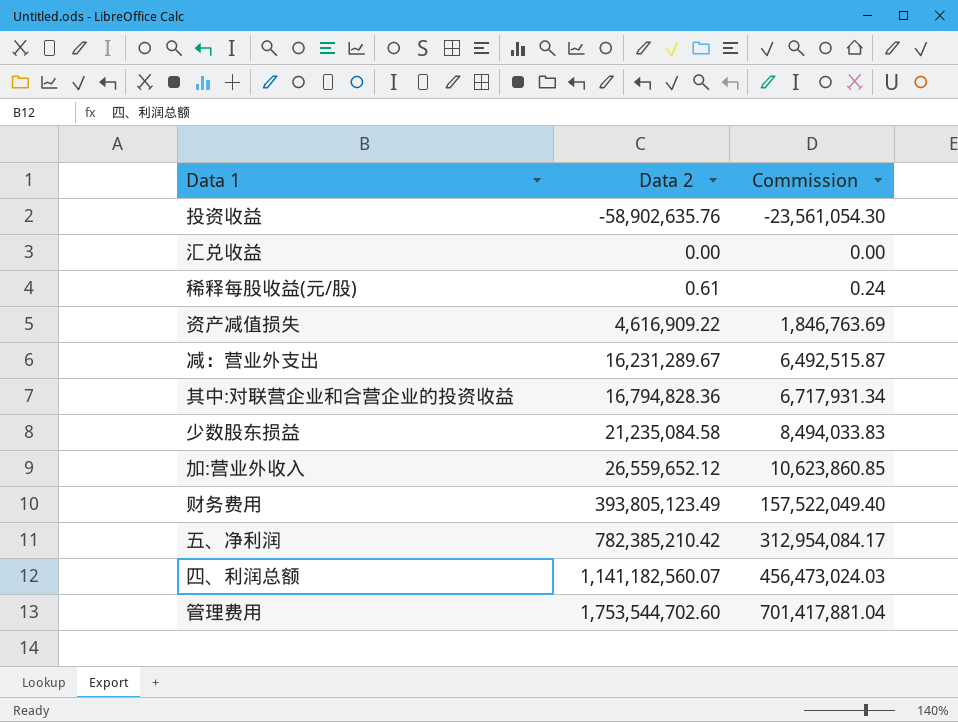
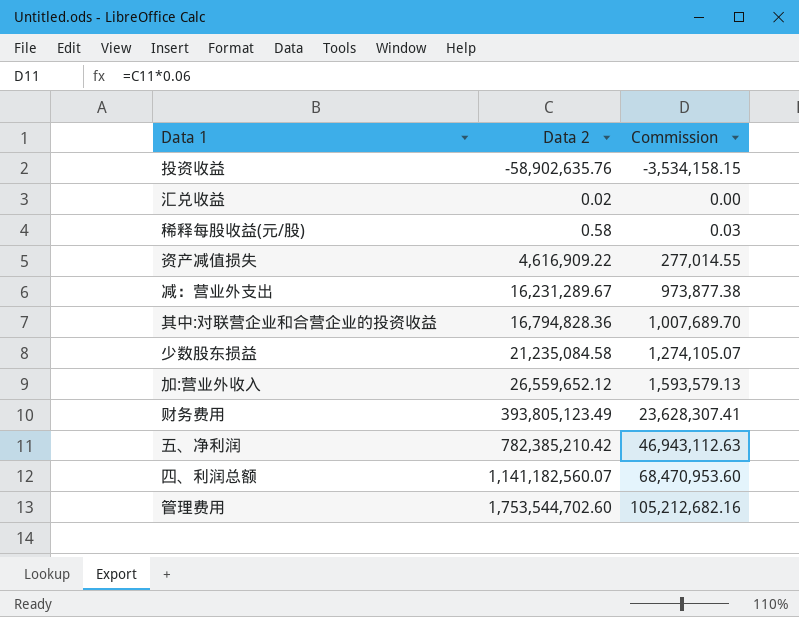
column Commission | formula: [Data 2] * 0.4 -> [Data 2] * 0.06
汇兑收益 | Data 2: 0.00 -> 0.02
稀释每股收益(元/股) | Data 2: 0.61 -> 0.58

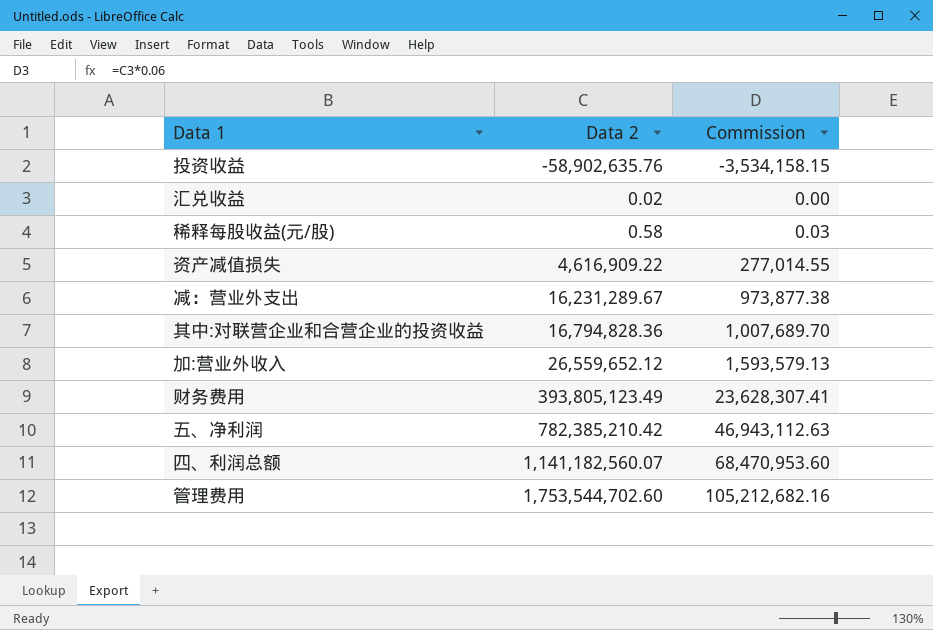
row 少数股东损益: 21,235,084.58 | 1,274,105.07 -> none

